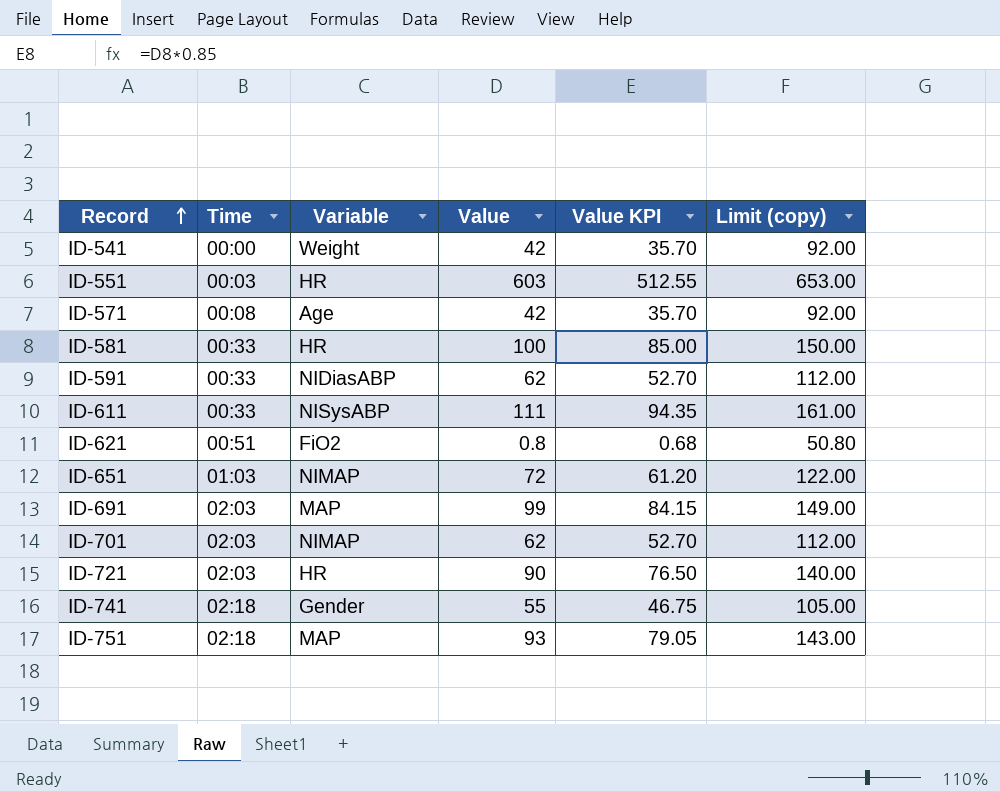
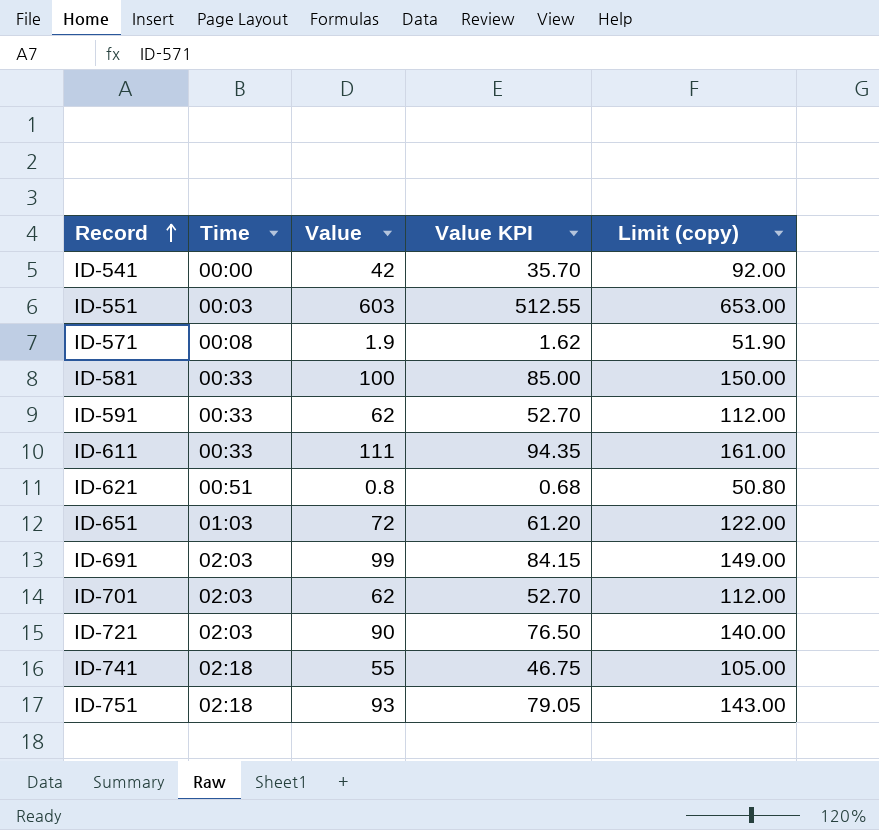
column Variable | position: 3 -> none
ID-571 | Value: 42 -> 1.9
ID-571 | Value KPI: 35.70 -> 1.62
ID-571 | Limit (copy): 92.00 -> 51.90

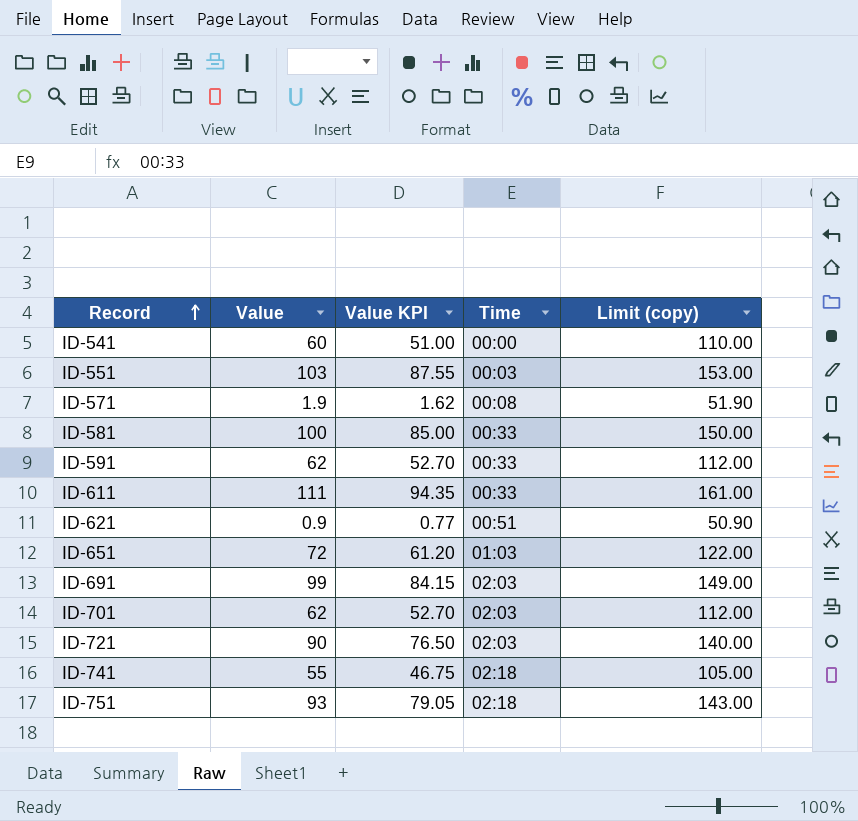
column Time | position: 2 -> 4
ID-541 | Value: 42 -> 60
ID-541 | Value KPI: 35.70 -> 51.00
ID-541 | Limit (copy): 92.00 -> 110.00
ID-551 | Value: 603 -> 103
ID-551 | Value KPI: 512.55 -> 87.55
ID-551 | Limit (copy): 653.00 -> 153.00
ID-621 | Value: 0.8 -> 0.9
ID-621 | Value KPI: 0.68 -> 0.77
ID-621 | Limit (copy): 50.80 -> 50.90

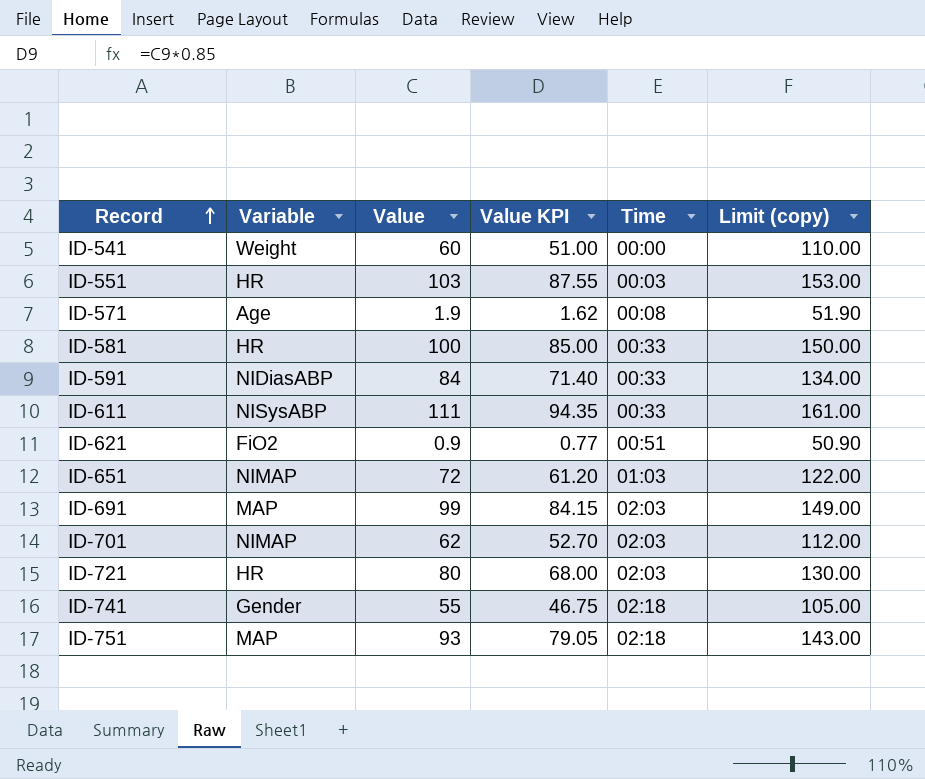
column Variable | position: none -> 2
ID-591 | Value: 62 -> 84
ID-591 | Value KPI: 52.70 -> 71.40
ID-591 | Limit (copy): 112.00 -> 134.00
ID-721 | Value: 90 -> 80
ID-721 | Value KPI: 76.50 -> 68.00
ID-721 | Limit (copy): 140.00 -> 130.00

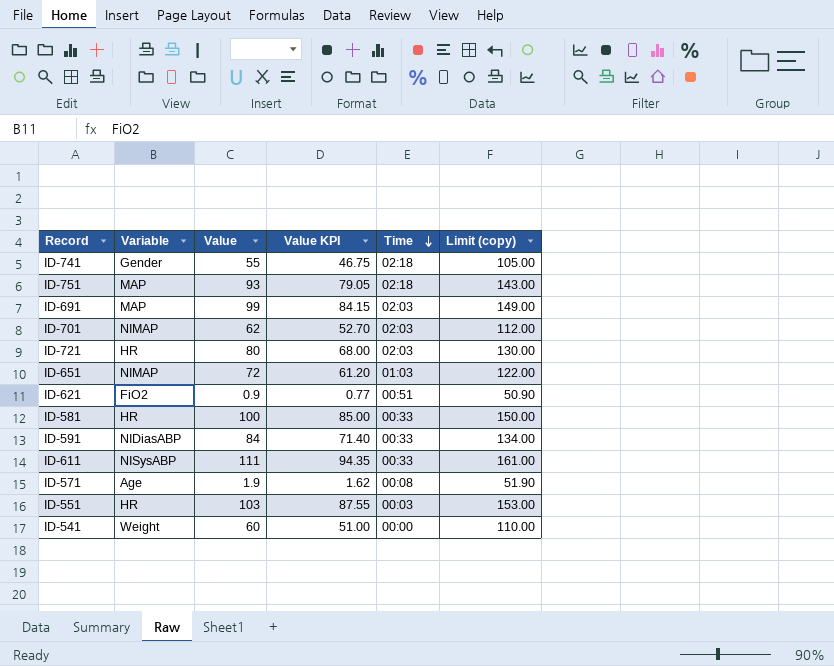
row order: Record ascending -> Time descending

